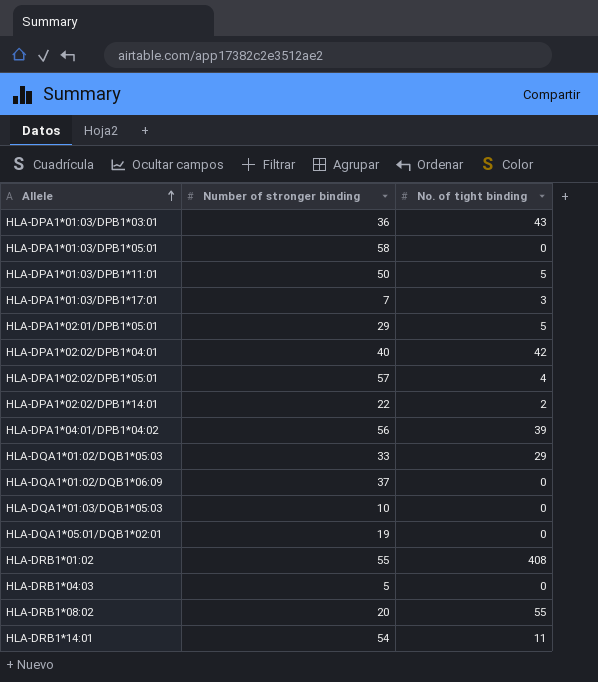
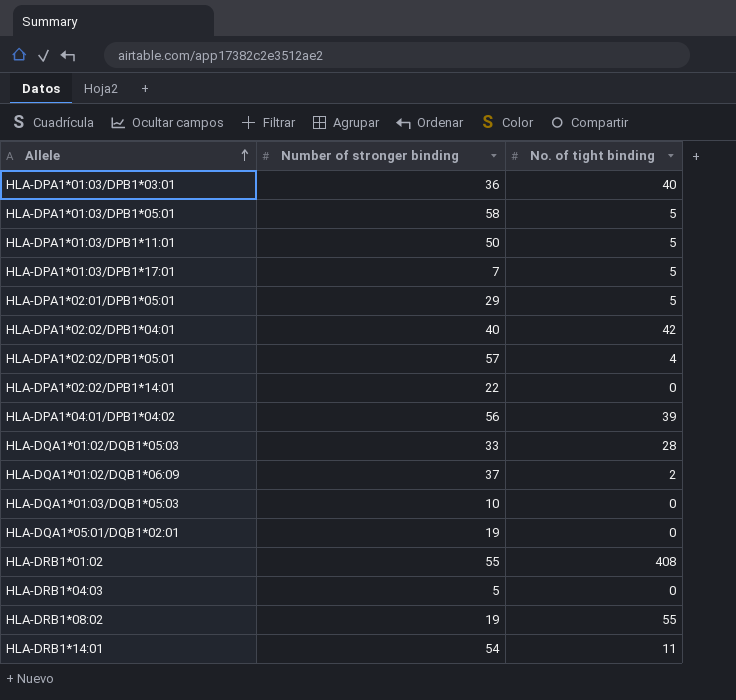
HLA-DPA1*01:03/DPB1*03:01 | No. of tight binding: 43 -> 40
HLA-DPA1*01:03/DPB1*05:01 | No. of tight binding: 0 -> 5
HLA-DPA1*01:03/DPB1*17:01 | No. of tight binding: 3 -> 5
HLA-DPA1*02:02/DPB1*14:01 | No. of tight binding: 2 -> 0
HLA-DQA1*01:02/DQB1*05:03 | No. of tight binding: 29 -> 28
HLA-DQA1*01:02/DQB1*06:09 | No. of tight binding: 0 -> 2
HLA-DRB1*08:02 | Number of stronger binding: 20 -> 19

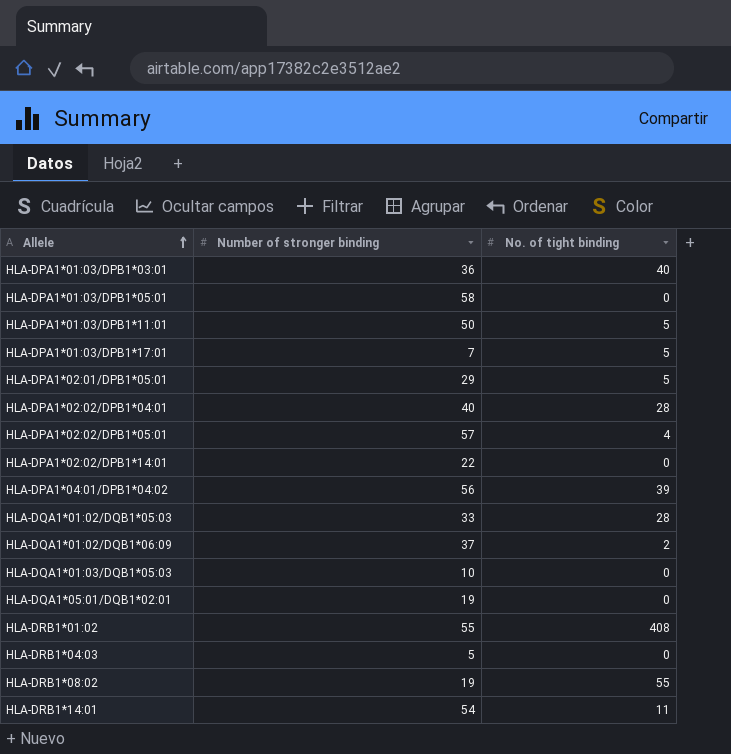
HLA-DPA1*01:03/DPB1*05:01 | No. of tight binding: 5 -> 0
HLA-DPA1*02:02/DPB1*04:01 | No. of tight binding: 42 -> 28

